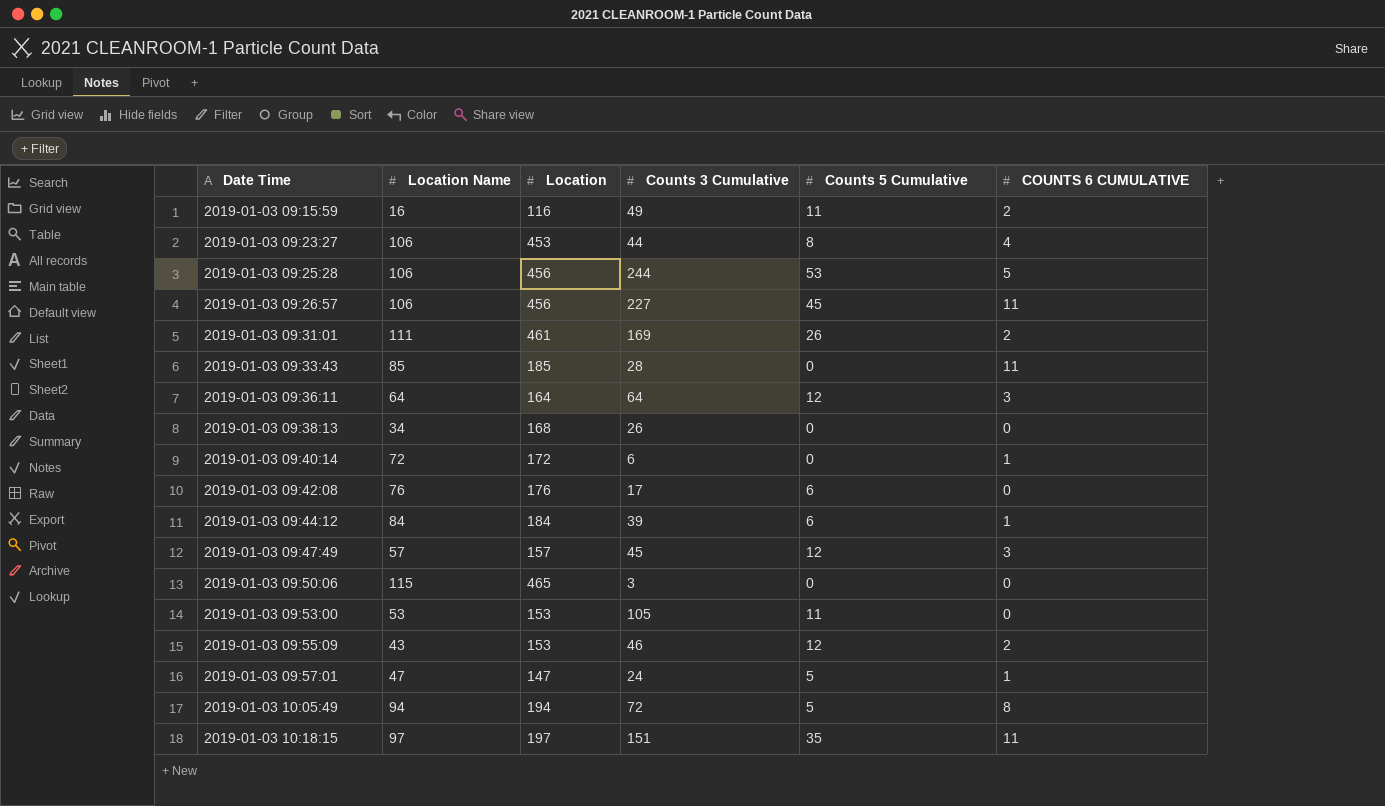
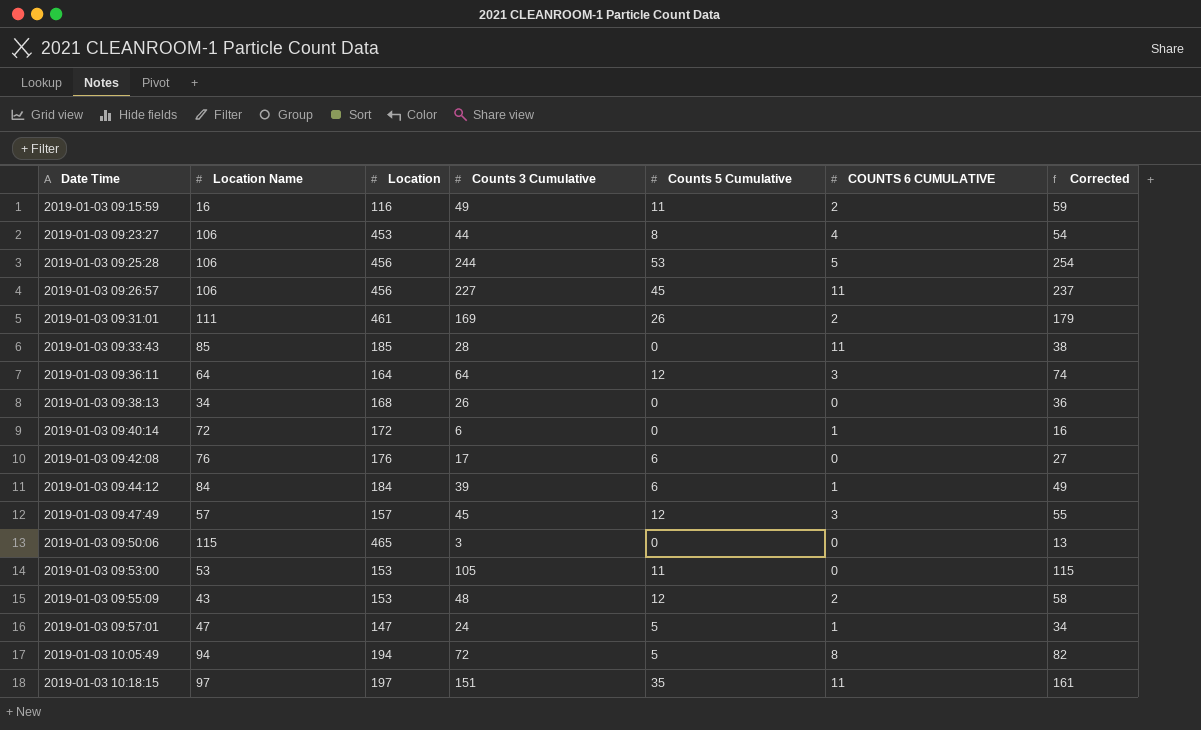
column Corrected | formula: none -> [Counts 3 Cumulative] + 10
2019-01-03 09:55:09 | Counts 3 Cumulative: 46 -> 48

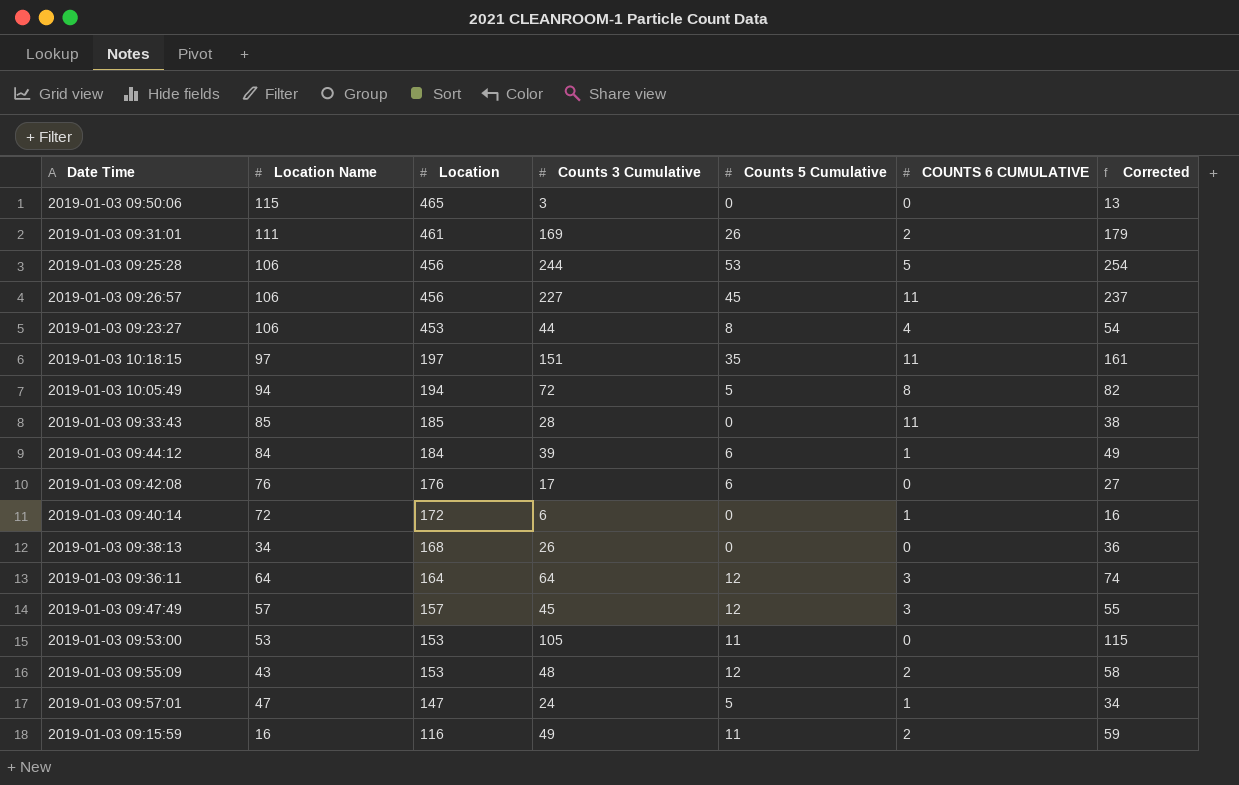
row order: Date Time ascending -> Location descending

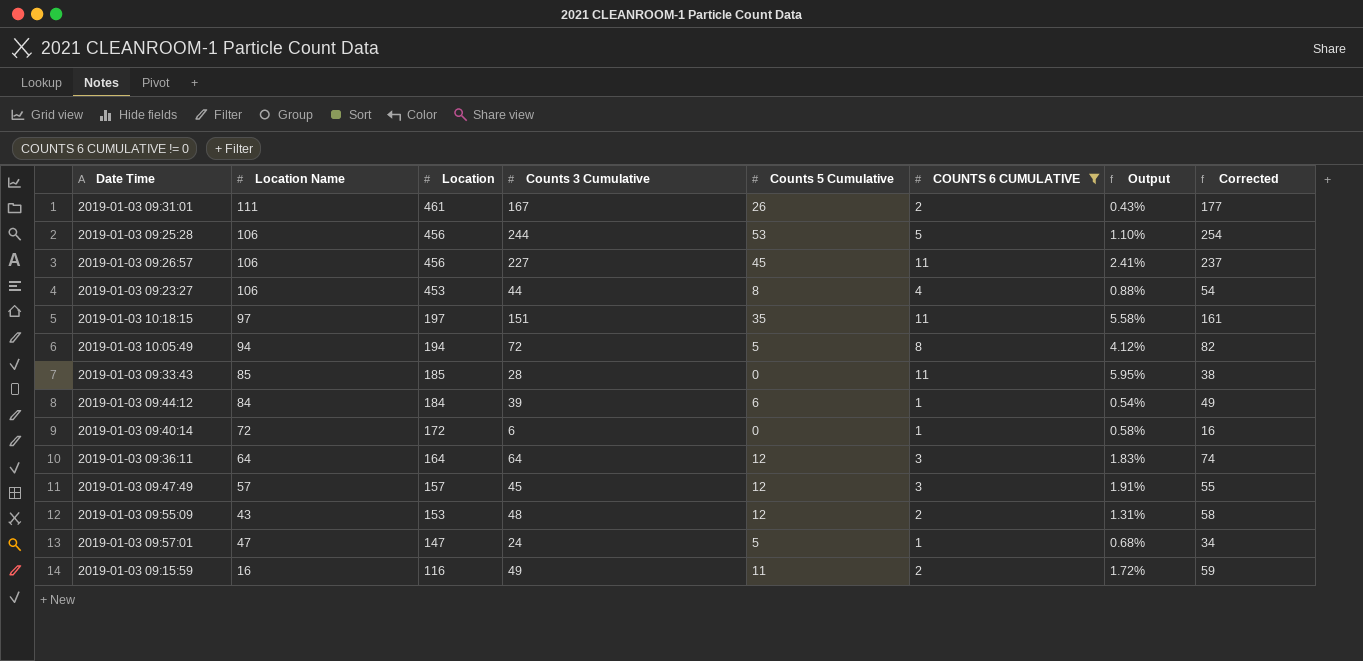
filter: none -> COUNTS 6 CUMULATIVE != 0
column Output | formula: none -> [COUNTS 6 CUMULATIVE] / [Location]
2019-01-03 09:31:01 | Counts 3 Cumulative: 169 -> 167
2019-01-03 09:31:01 | Corrected: 179 -> 177

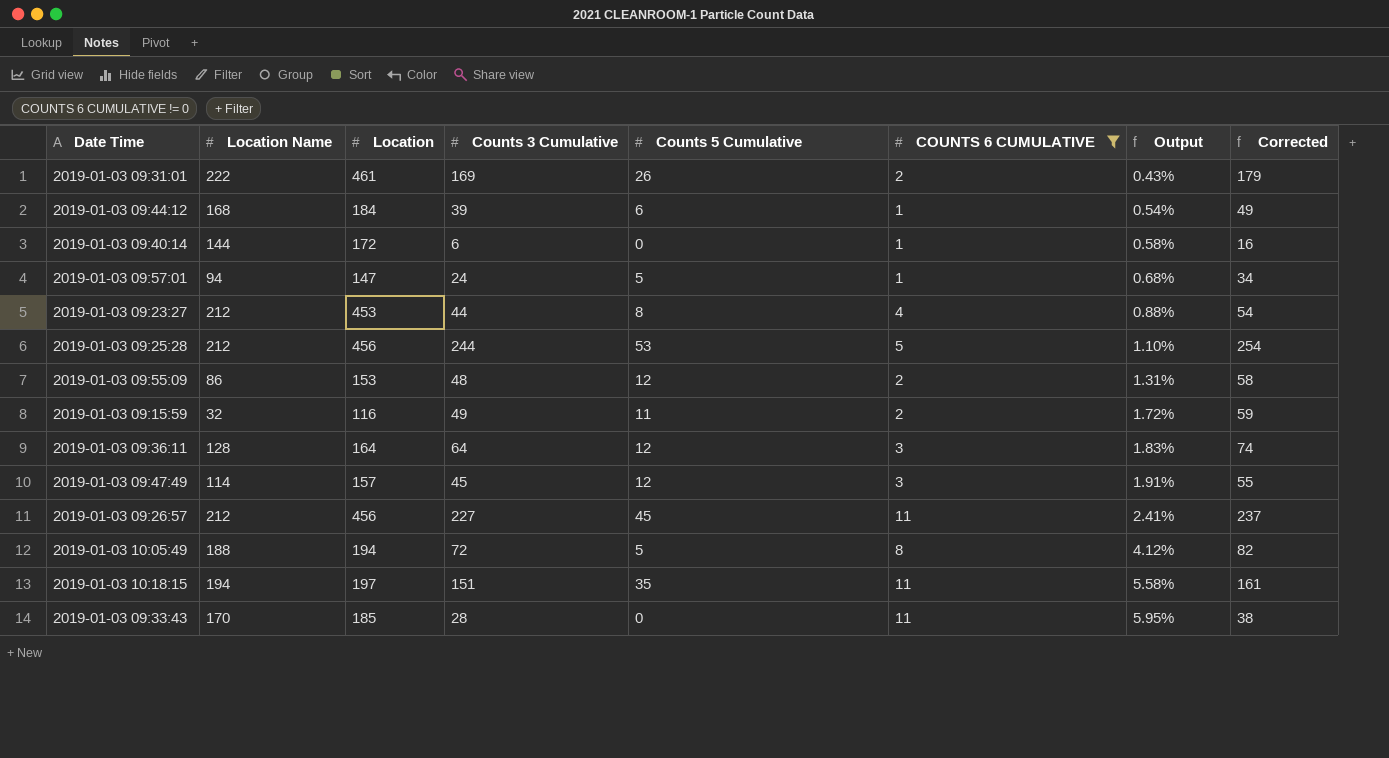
row order: Location descending -> Output ascending
2019-01-03 09:31:01 | Location Name: 111 -> 222
2019-01-03 09:31:01 | Counts 3 Cumulative: 167 -> 169
2019-01-03 09:31:01 | Corrected: 177 -> 179
2019-01-03 09:44:12 | Location Name: 84 -> 168
2019-01-03 09:40:14 | Location Name: 72 -> 144
2019-01-03 09:57:01 | Location Name: 47 -> 94
2019-01-03 09:23:27 | Location Name: 106 -> 212
2019-01-03 09:25:28 | Location Name: 106 -> 212
2019-01-03 09:55:09 | Location Name: 43 -> 86
2019-01-03 09:15:59 | Location Name: 16 -> 32
2019-01-03 09:36:11 | Location Name: 64 -> 128
2019-01-03 09:47:49 | Location Name: 57 -> 114
2019-01-03 09:26:57 | Location Name: 106 -> 212
2019-01-03 10:05:49 | Location Name: 94 -> 188
2019-01-03 10:18:15 | Location Name: 97 -> 194
2019-01-03 09:33:43 | Location Name: 85 -> 170

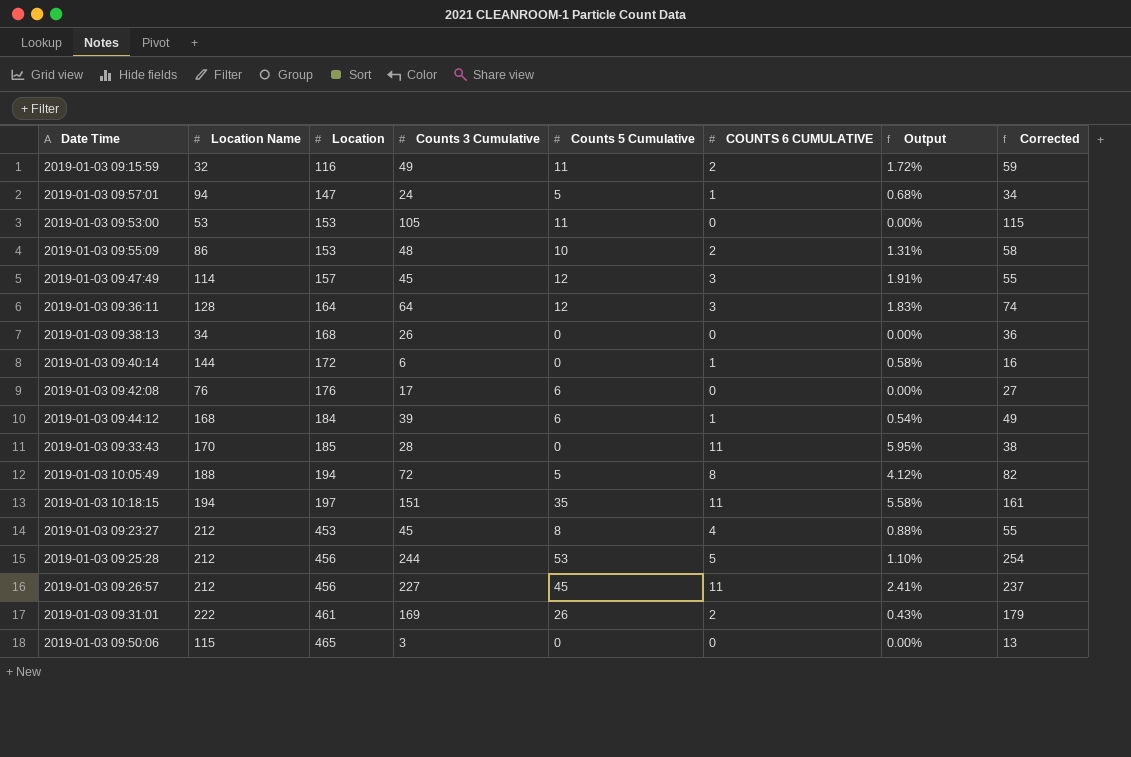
filter: COUNTS 6 CUMULATIVE != 0 -> none
row order: Output ascending -> Location ascending
2019-01-03 09:55:09 | Counts 5 Cumulative: 12 -> 10
2019-01-03 09:23:27 | Counts 3 Cumulative: 44 -> 45
2019-01-03 09:23:27 | Corrected: 54 -> 55

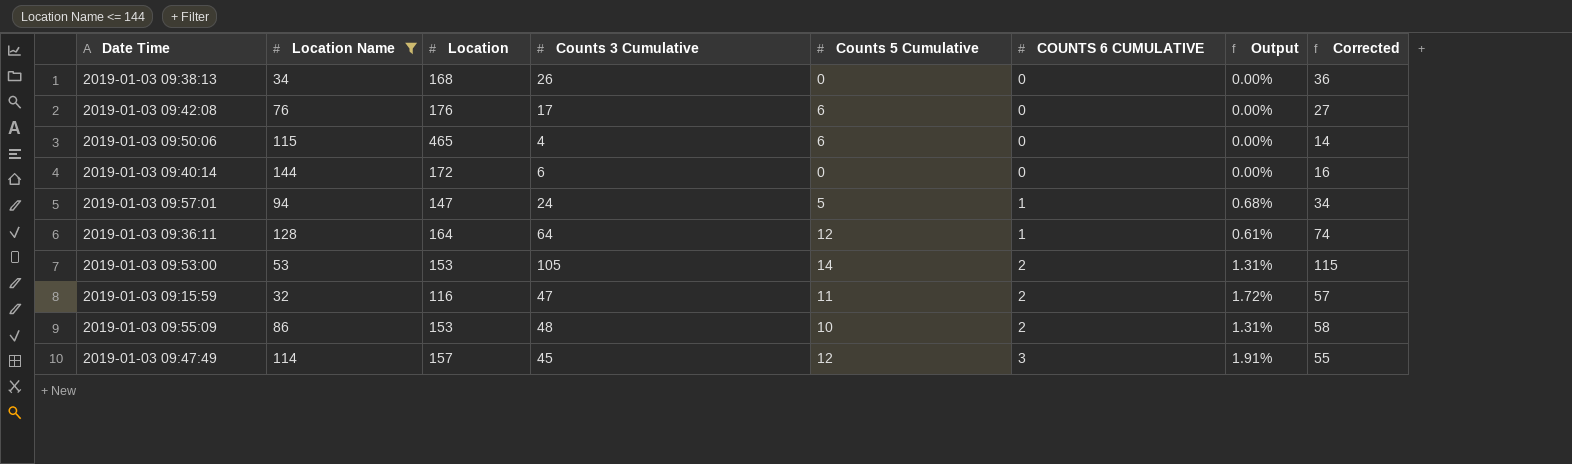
filter: none -> Location Name <= 144
row order: Location ascending -> COUNTS 6 CUMULATIVE ascending
2019-01-03 09:50:06 | Counts 3 Cumulative: 3 -> 4
2019-01-03 09:50:06 | Counts 5 Cumulative: 0 -> 6
2019-01-03 09:50:06 | Corrected: 13 -> 14
2019-01-03 09:40:14 | COUNTS 6 CUMULATIVE: 1 -> 0
2019-01-03 09:40:14 | Output: 0.58% -> 0.00%
2019-01-03 09:36:11 | COUNTS 6 CUMULATIVE: 3 -> 1
2019-01-03 09:36:11 | Output: 1.83% -> 0.61%
2019-01-03 09:53:00 | Counts 5 Cumulative: 11 -> 14
2019-01-03 09:53:00 | COUNTS 6 CUMULATIVE: 0 -> 2
2019-01-03 09:53:00 | Output: 0.00% -> 1.31%
2019-01-03 09:15:59 | Counts 3 Cumulative: 49 -> 47
2019-01-03 09:15:59 | Corrected: 59 -> 57

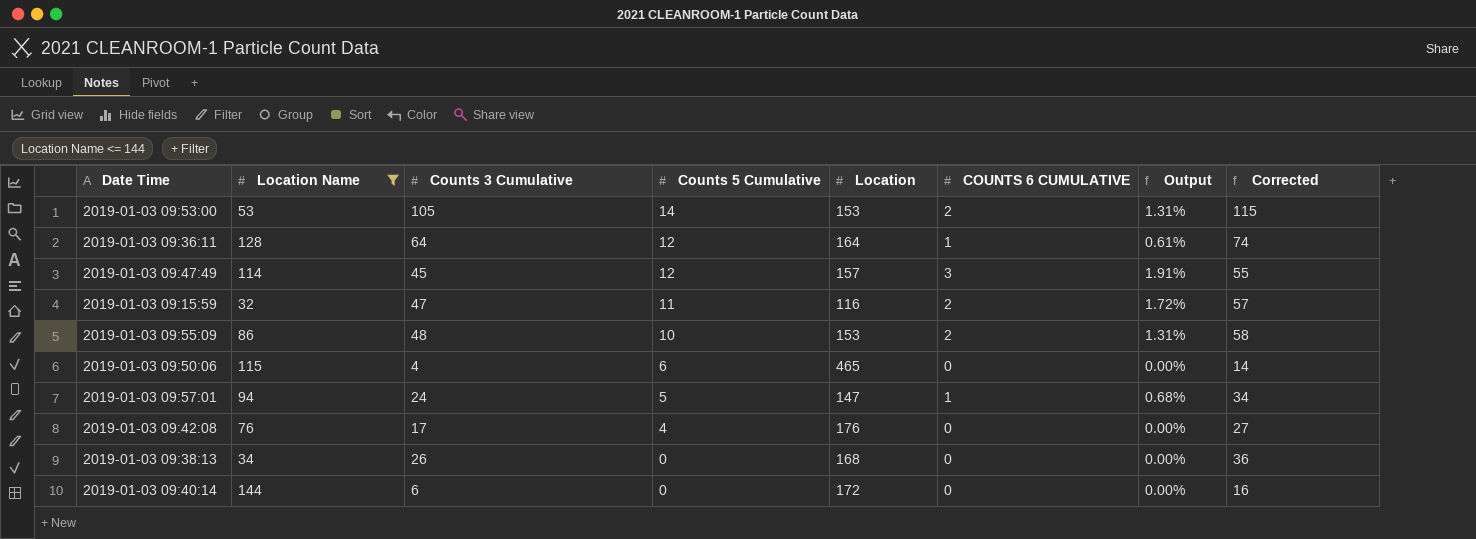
row order: COUNTS 6 CUMULATIVE ascending -> Counts 5 Cumulative descending
column Location | position: 3 -> 5
2019-01-03 09:42:08 | Counts 5 Cumulative: 6 -> 4

